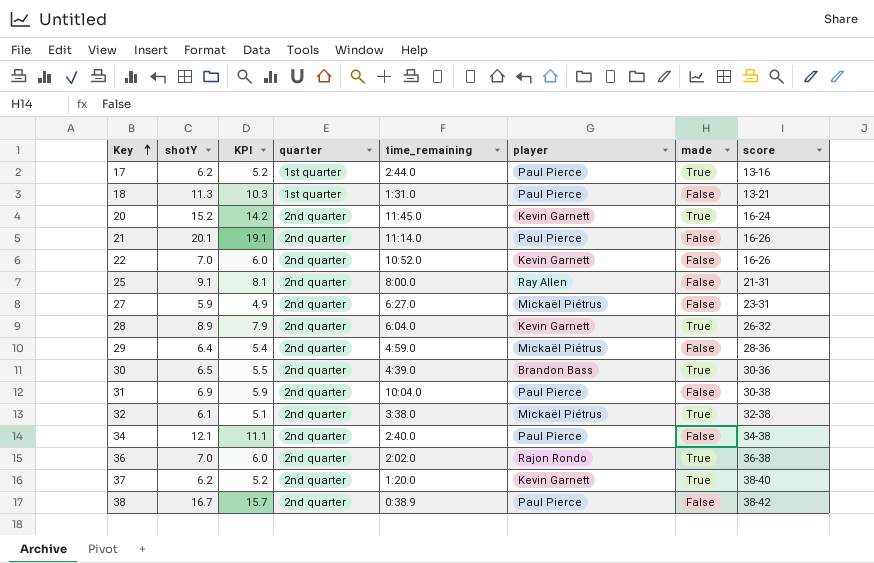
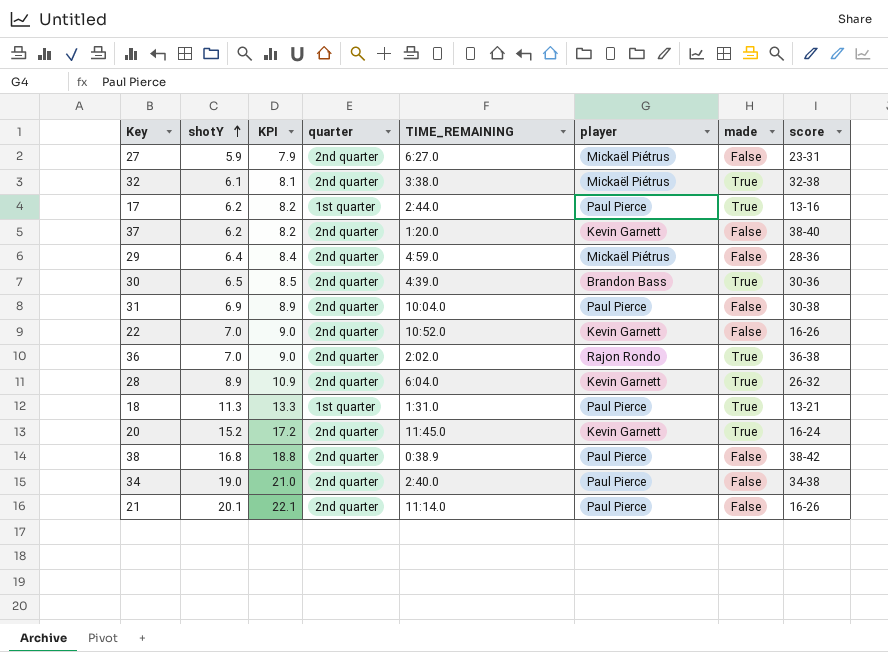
row order: Key ascending -> shotY ascending
column KPI | formula: [shotY] - 1 -> [shotY] + 2
column name: time_remaining -> TIME_REMAINING
row 25: 9.1 | 8.1 | 2nd quarter | 8:00.0 | Ray Allen | False | 21-31 -> none
37 | made: True -> False
18 | made: False -> True
38 | shotY: 16.7 -> 16.8
34 | shotY: 12.1 -> 19.0

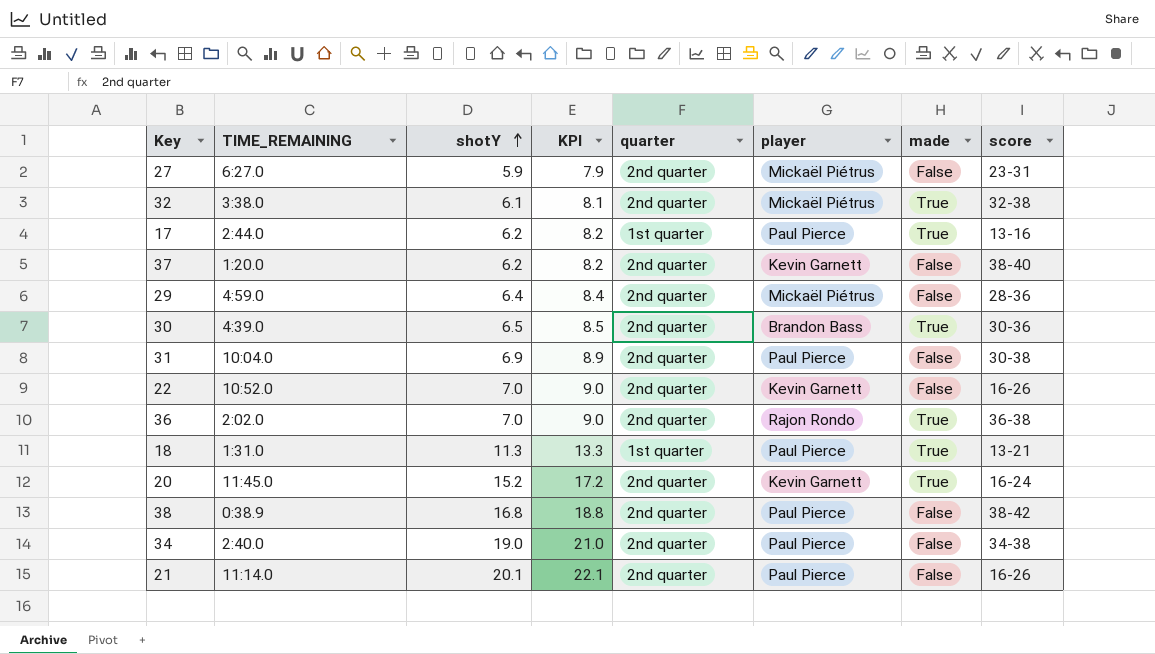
column TIME_REMAINING | position: 5 -> 2
row 28: 8.9 | 10.9 | 2nd quarter | 6:04.0 | Kevin Garnett | True | 26-32 -> none

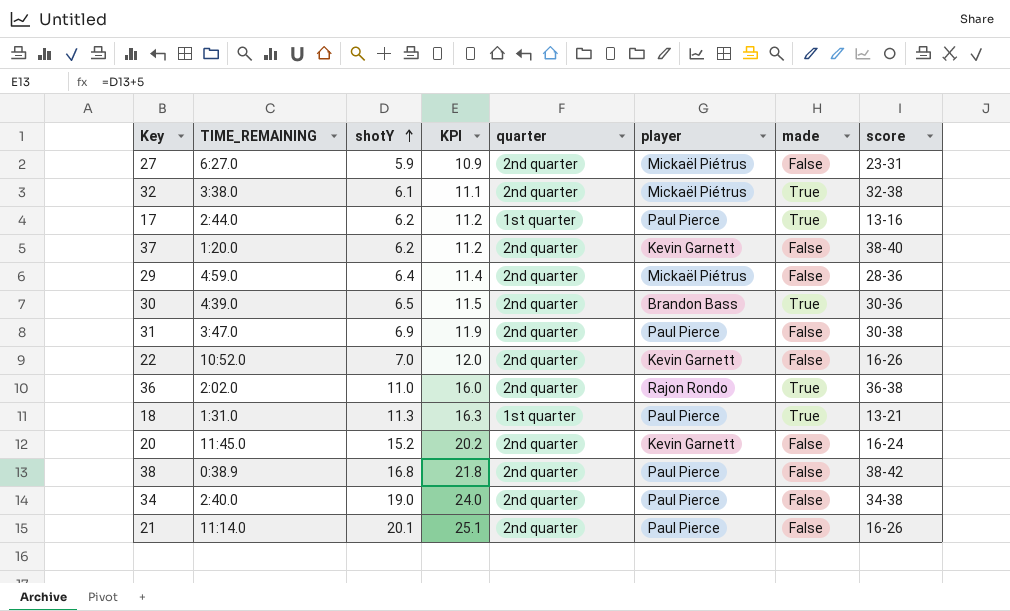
column KPI | formula: [shotY] + 2 -> [shotY] + 5
31 | TIME_REMAINING: 10:04.0 -> 3:47.0
36 | shotY: 7.0 -> 11.0
20 | made: True -> False

